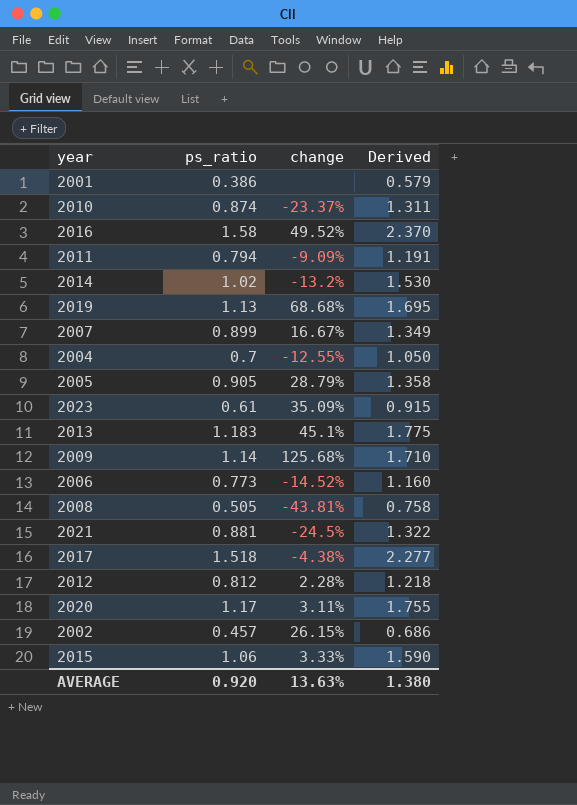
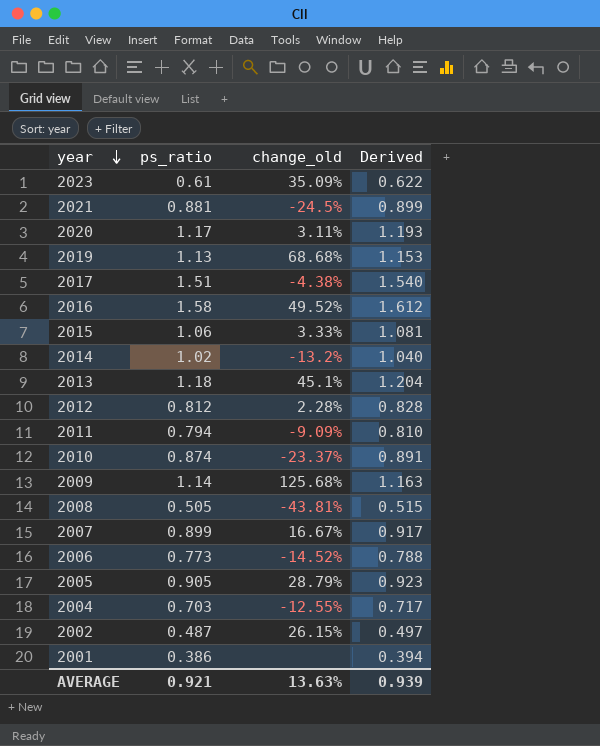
row order: none -> year descending
column name: change -> change_old
column Derived | formula: [ps_ratio] * 1.5 -> [ps_ratio] * 1.02
2017 | ps_ratio: 1.518 -> 1.51
2013 | ps_ratio: 1.183 -> 1.18
2004 | ps_ratio: 0.7 -> 0.703
2002 | ps_ratio: 0.457 -> 0.487
AVERAGE | ps_ratio: 0.920 -> 0.921
AVERAGE | Derived: 1.380 -> 0.939

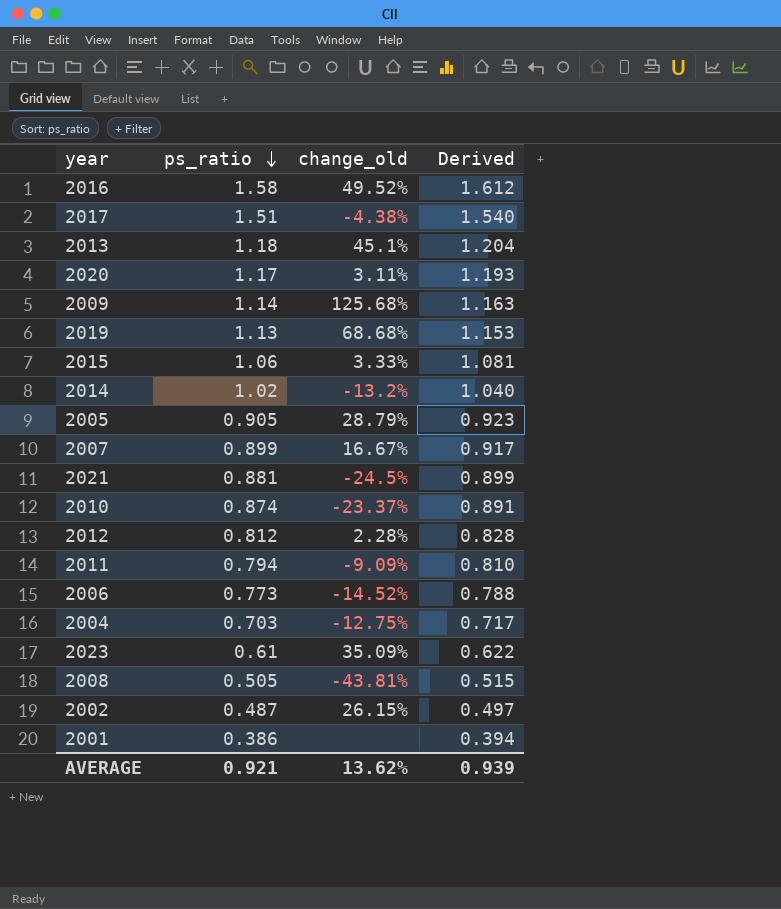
row order: year descending -> ps_ratio descending
2004 | change_old: -12.55% -> -12.75%
AVERAGE | change_old: 13.63% -> 13.62%

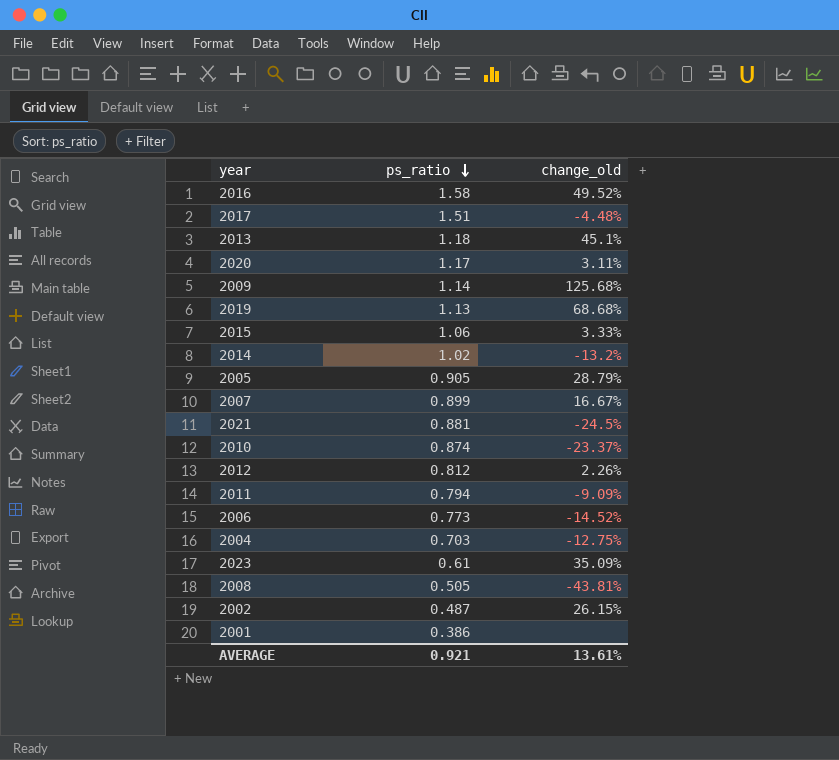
column Derived | formula: [ps_ratio] * 1.02 -> none
2017 | change_old: -4.38% -> -4.48%
2012 | change_old: 2.28% -> 2.26%
AVERAGE | change_old: 13.62% -> 13.61%

